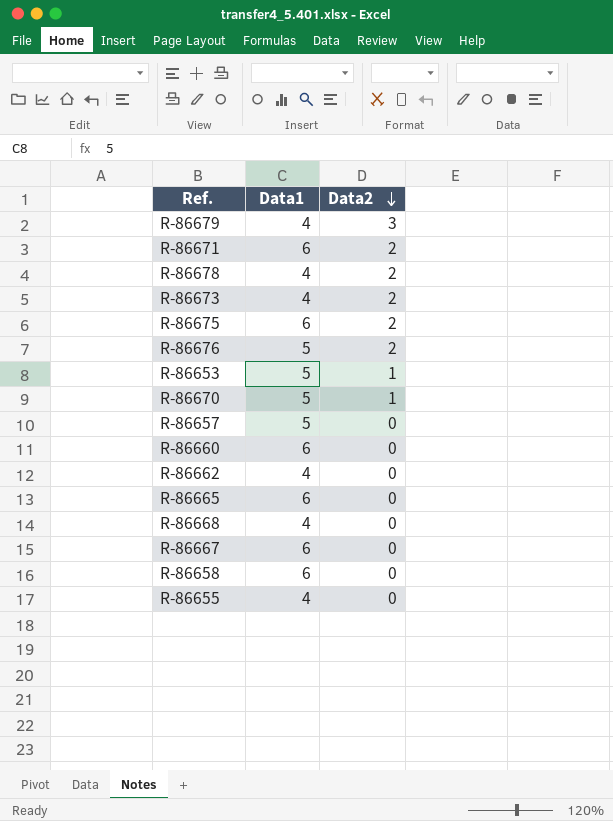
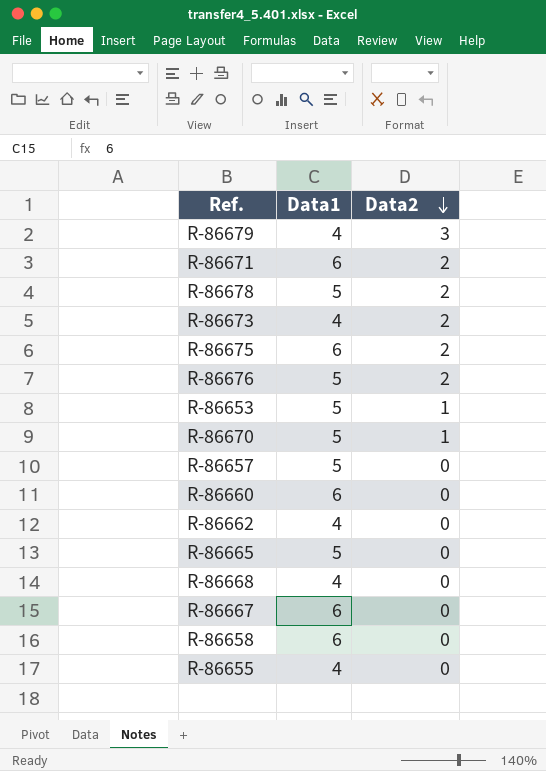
R-86678 | Data1: 4 -> 5
R-86665 | Data1: 6 -> 5

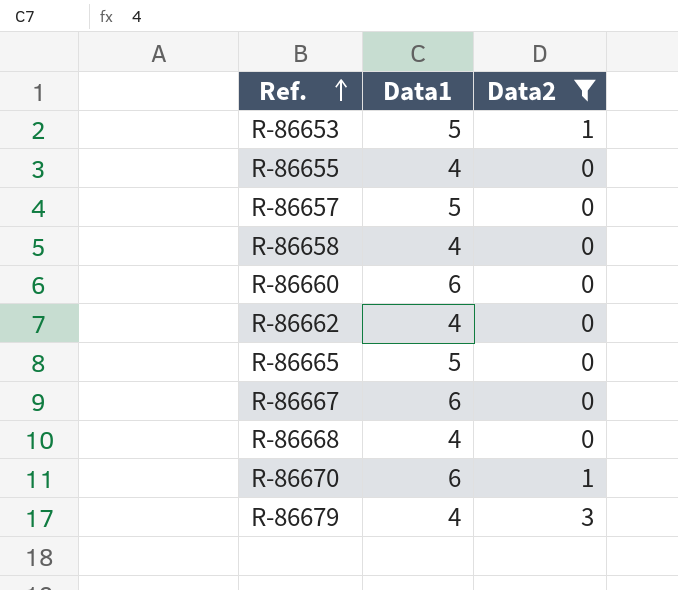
filter: none -> Data2 != 2
row order: Data2 descending -> Ref. ascending
R-86658 | Data1: 6 -> 4
R-86670 | Data1: 5 -> 6

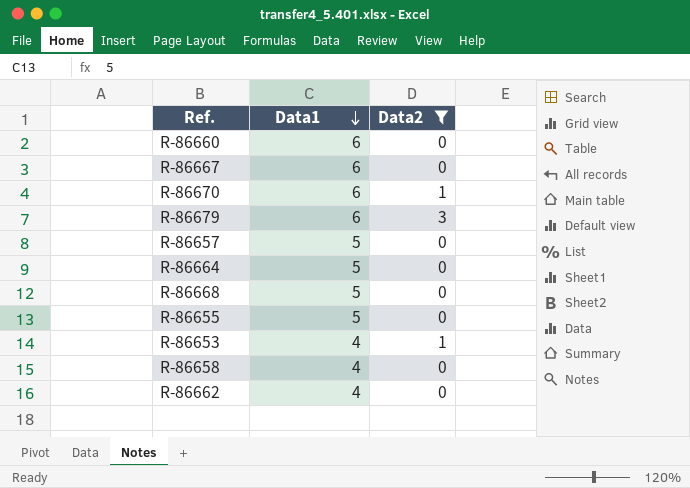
row order: Ref. ascending -> Data1 descending
row R-86665: 5 | 0 -> none
R-86679 | Data1: 4 -> 6
row R-86664: none -> 5 | 0
R-86668 | Data1: 4 -> 5
R-86655 | Data1: 4 -> 5
R-86653 | Data1: 5 -> 4

